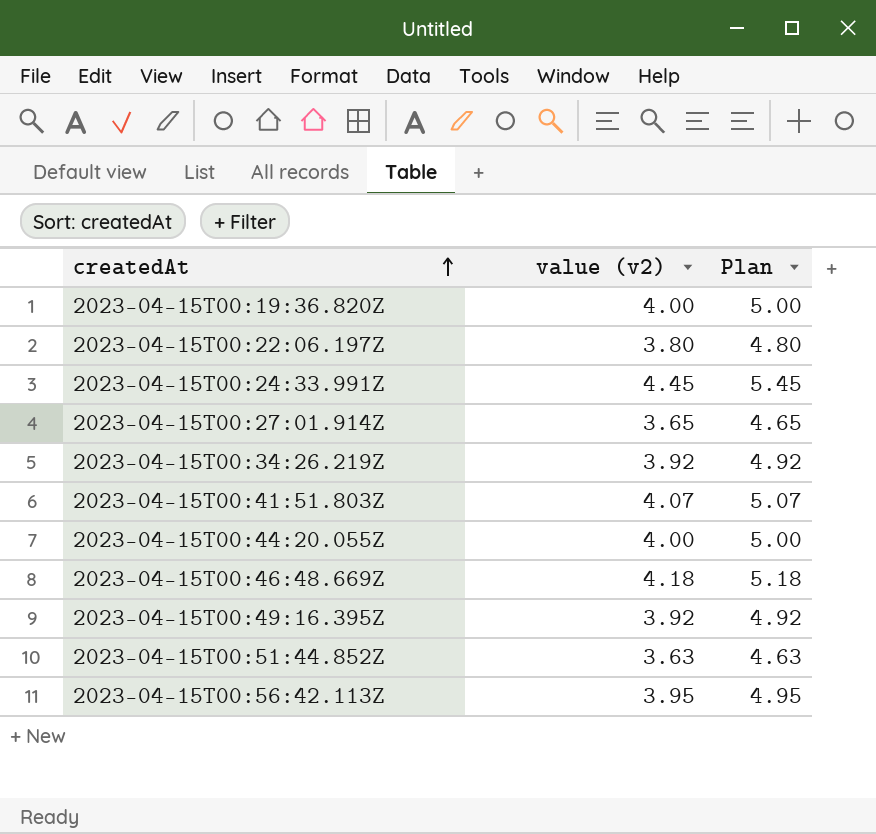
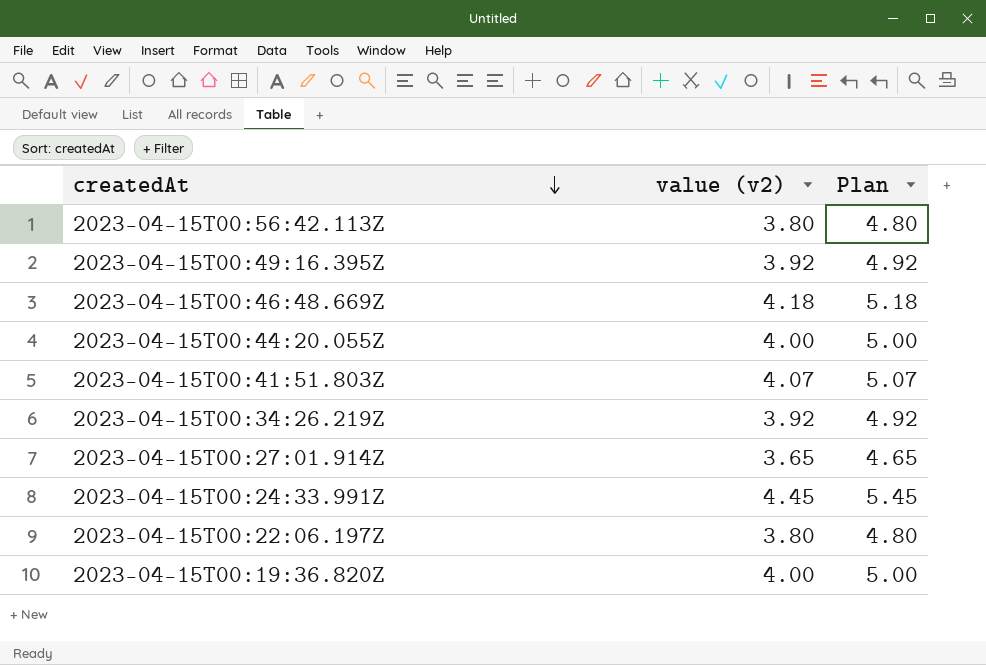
row order: createdAt ascending -> createdAt descending
row 2023-04-15T00:51:44.852Z: 3.63 | 4.63 -> none
2023-04-15T00:56:42.113Z | value (v2): 3.95 -> 3.80
2023-04-15T00:56:42.113Z | Plan: 4.95 -> 4.80

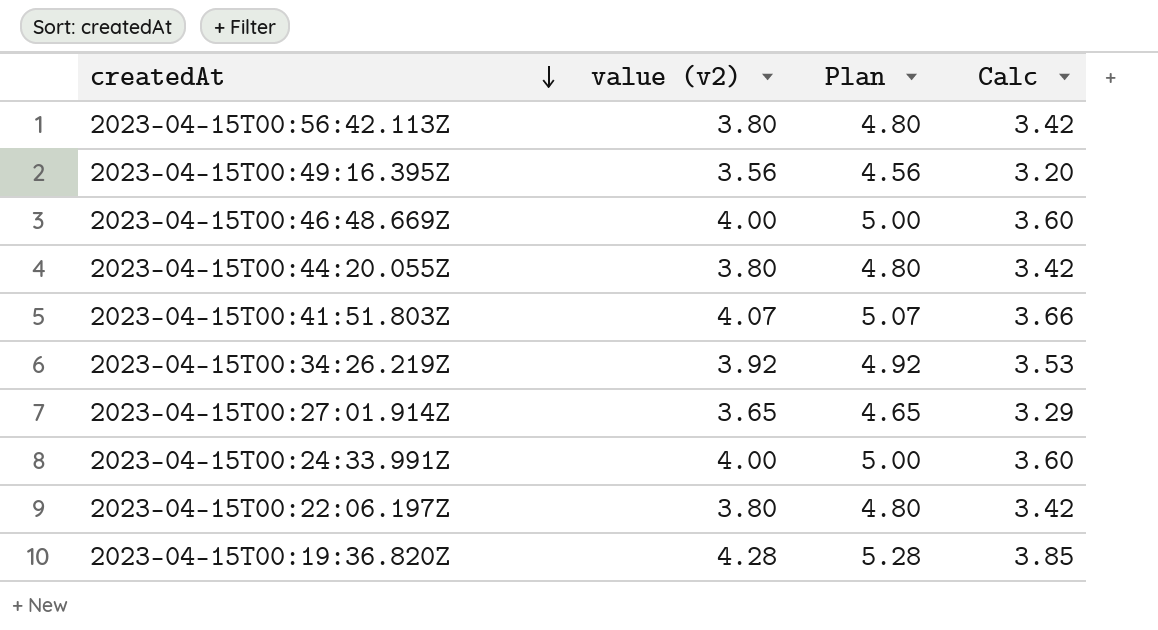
column Calc | formula: none -> [value (v2)] * 0.9
2023-04-15T00:49:16.395Z | value (v2): 3.92 -> 3.56
2023-04-15T00:49:16.395Z | Plan: 4.92 -> 4.56
2023-04-15T00:46:48.669Z | value (v2): 4.18 -> 4.00
2023-04-15T00:46:48.669Z | Plan: 5.18 -> 5.00
2023-04-15T00:44:20.055Z | value (v2): 4.00 -> 3.80
2023-04-15T00:44:20.055Z | Plan: 5.00 -> 4.80
2023-04-15T00:24:33.991Z | value (v2): 4.45 -> 4.00
2023-04-15T00:24:33.991Z | Plan: 5.45 -> 5.00
2023-04-15T00:19:36.820Z | value (v2): 4.00 -> 4.28
2023-04-15T00:19:36.820Z | Plan: 5.00 -> 5.28

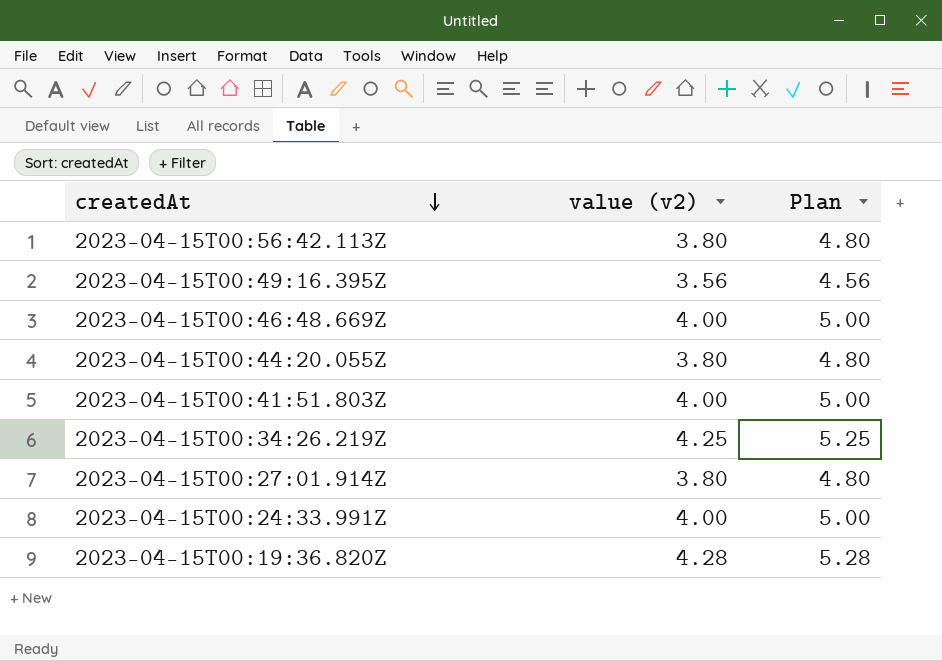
column Calc | formula: [value (v2)] * 0.9 -> none
row 2023-04-15T00:22:06.197Z: 3.80 | 4.80 | 3.42 -> none
2023-04-15T00:41:51.803Z | value (v2): 4.07 -> 4.00
2023-04-15T00:41:51.803Z | Plan: 5.07 -> 5.00
2023-04-15T00:34:26.219Z | value (v2): 3.92 -> 4.25
2023-04-15T00:34:26.219Z | Plan: 4.92 -> 5.25
2023-04-15T00:27:01.914Z | value (v2): 3.65 -> 3.80
2023-04-15T00:27:01.914Z | Plan: 4.65 -> 4.80

